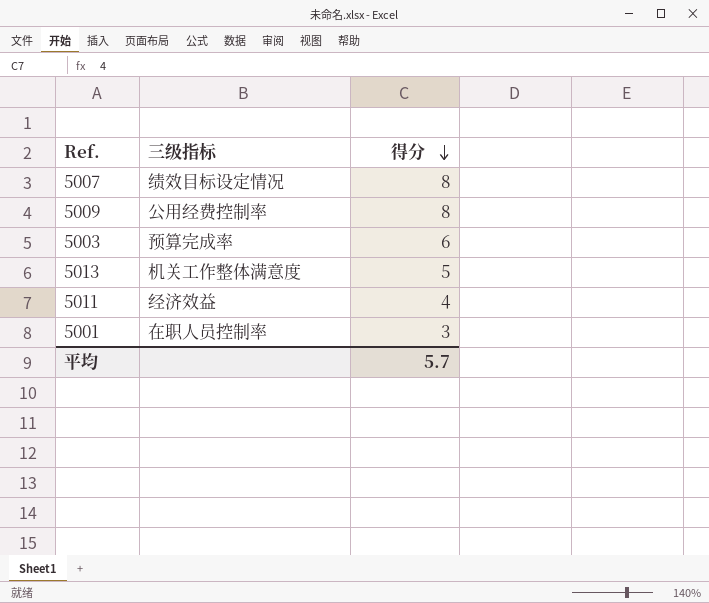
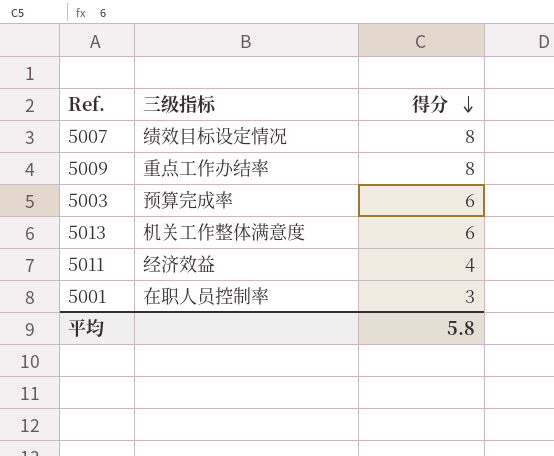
5009 | 三级指标: 公用经费控制率 -> 重点工作办结率
5013 | 得分: 5 -> 6
平均 | 得分: 5.7 -> 5.8

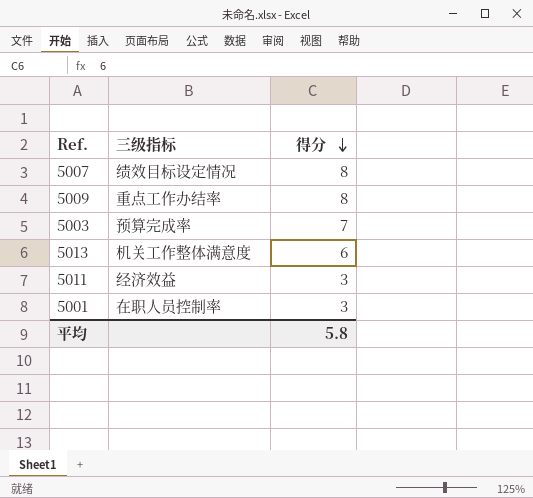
5003 | 得分: 6 -> 7
5011 | 得分: 4 -> 3

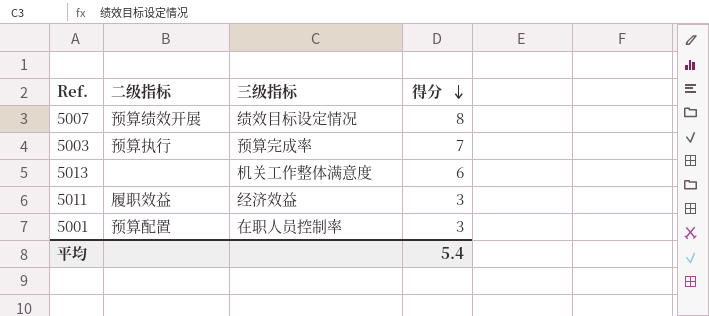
column 二级指标 | position: none -> 2
row 5009: 重点工作办结率 | 8 -> none
平均 | 得分: 5.8 -> 5.4

